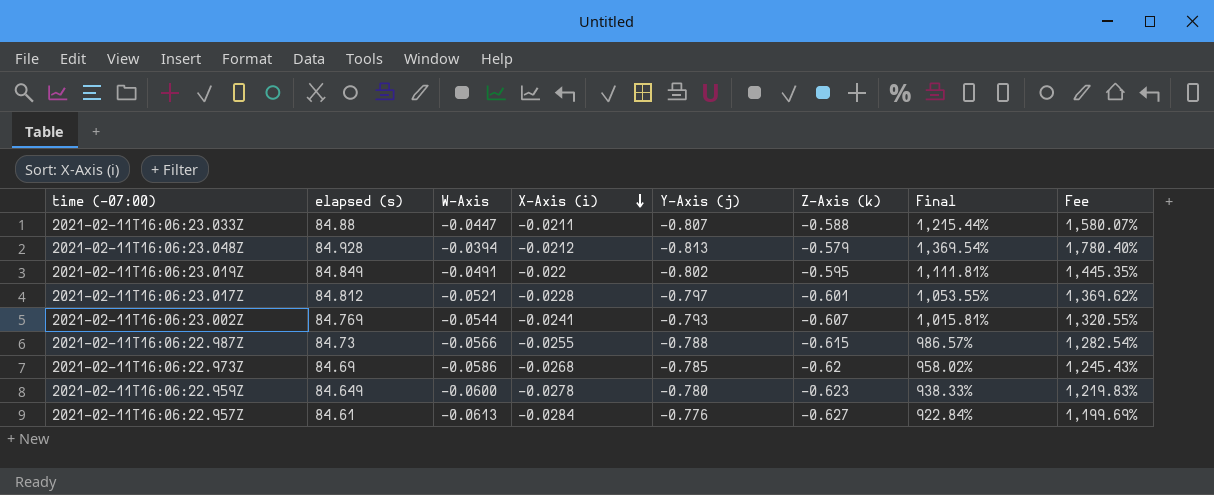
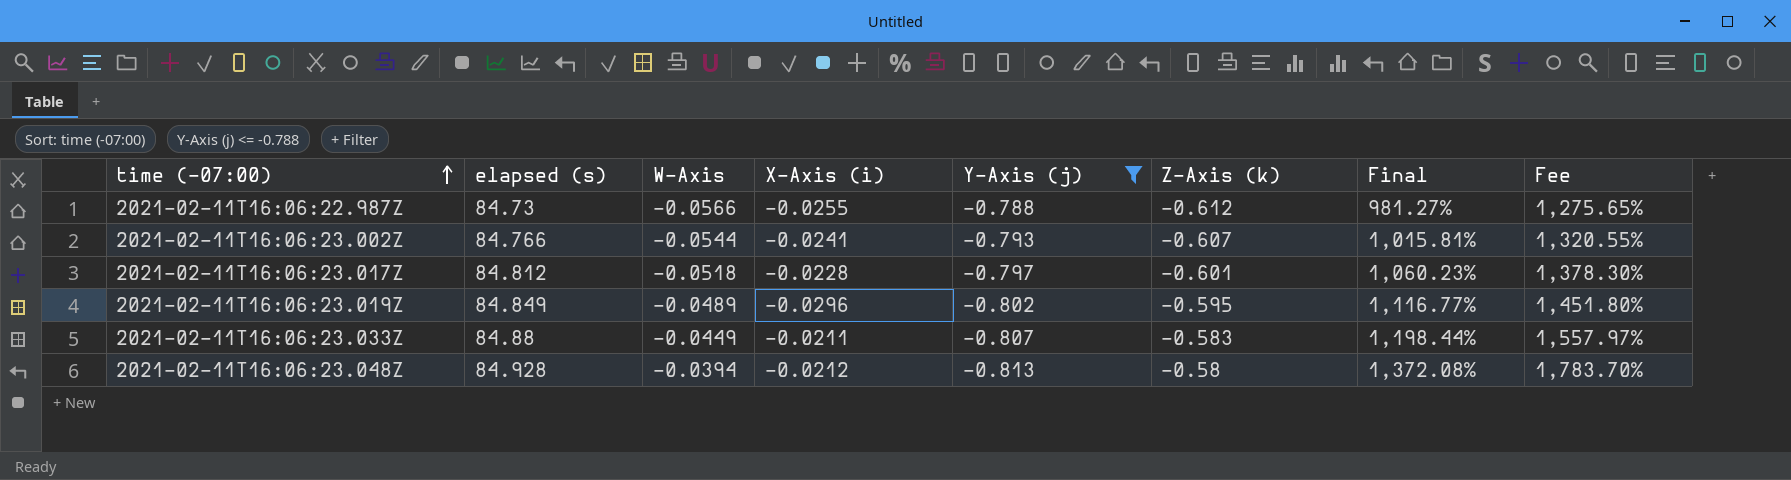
filter: none -> Y-Axis (j) <= -0.788
row order: X-Axis (i) descending -> time (-07:00) ascending
2021-02-11T16:06:22.987Z | Z-Axis (k): -0.615 -> -0.612
2021-02-11T16:06:22.987Z | Final: 986.57% -> 981.27%
2021-02-11T16:06:22.987Z | Fee: 1,282.54% -> 1,275.65%
2021-02-11T16:06:23.002Z | elapsed (s): 84.769 -> 84.766
2021-02-11T16:06:23.017Z | W-Axis: -0.0521 -> -0.0518
2021-02-11T16:06:23.017Z | Final: 1,053.55% -> 1,060.23%
2021-02-11T16:06:23.017Z | Fee: 1,369.62% -> 1,378.30%
2021-02-11T16:06:23.019Z | W-Axis: -0.0491 -> -0.0489
2021-02-11T16:06:23.019Z | X-Axis (i): -0.022 -> -0.0296
2021-02-11T16:06:23.019Z | Final: 1,111.81% -> 1,116.77%
2021-02-11T16:06:23.019Z | Fee: 1,445.35% -> 1,451.80%
2021-02-11T16:06:23.033Z | W-Axis: -0.0447 -> -0.0449
2021-02-11T16:06:23.033Z | Z-Axis (k): -0.588 -> -0.583
2021-02-11T16:06:23.033Z | Final: 1,215.44% -> 1,198.44%
2021-02-11T16:06:23.033Z | Fee: 1,580.07% -> 1,557.97%
2021-02-11T16:06:23.048Z | Z-Axis (k): -0.579 -> -0.58
2021-02-11T16:06:23.048Z | Final: 1,369.54% -> 1,372.08%
2021-02-11T16:06:23.048Z | Fee: 1,780.40% -> 1,783.70%

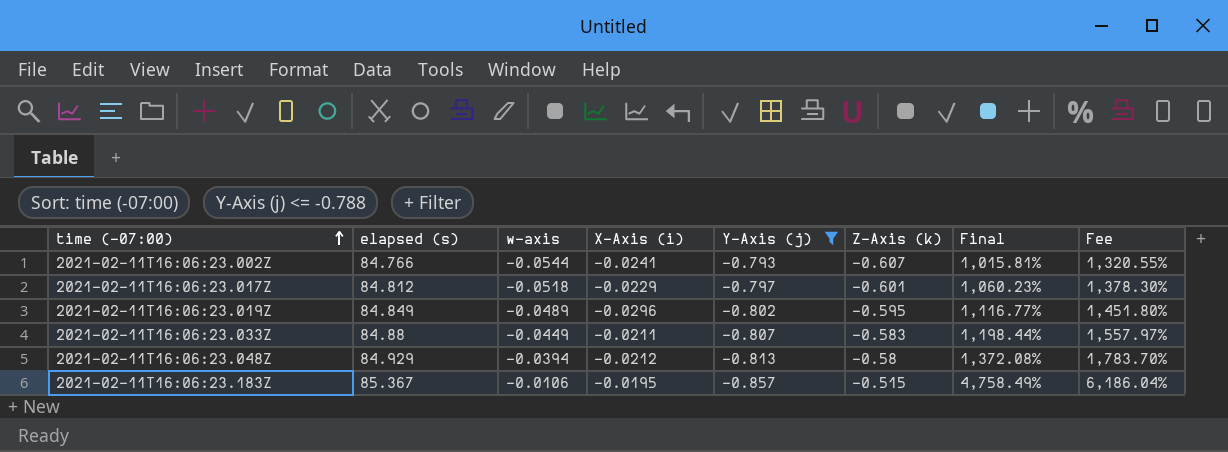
column name: W-Axis -> w-axis
row 2021-02-11T16:06:22.987Z: 84.73 | -0.0566 | -0.0255 | -0.788 | -0.612 | 981.27% | 1,275.65% -> none
2021-02-11T16:06:23.017Z | X-Axis (i): -0.0228 -> -0.0229
2021-02-11T16:06:23.048Z | elapsed (s): 84.928 -> 84.929
row 2021-02-11T16:06:23.183Z: none -> 85.367 | -0.0106 | -0.0195 | -0.857 | -0.515 | 4,758.49% | 6,186.04%

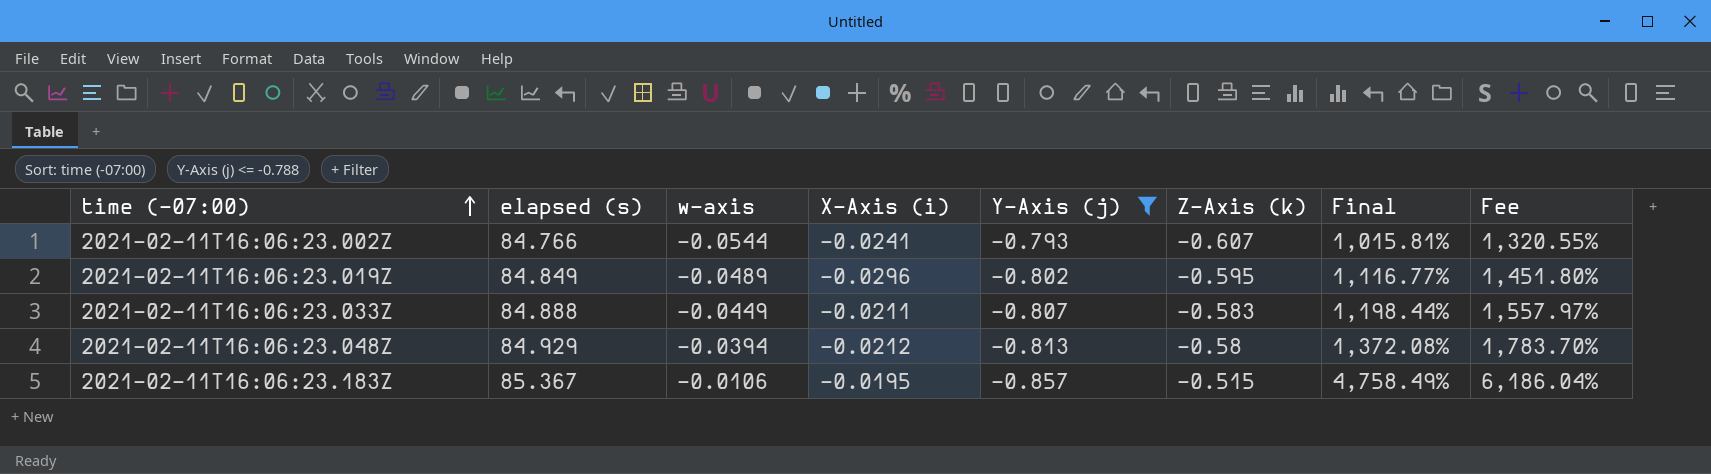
row 2021-02-11T16:06:23.017Z: 84.812 | -0.0518 | -0.0229 | -0.797 | -0.601 | 1,060.23% | 1,378.30% -> none
2021-02-11T16:06:23.033Z | elapsed (s): 84.88 -> 84.888

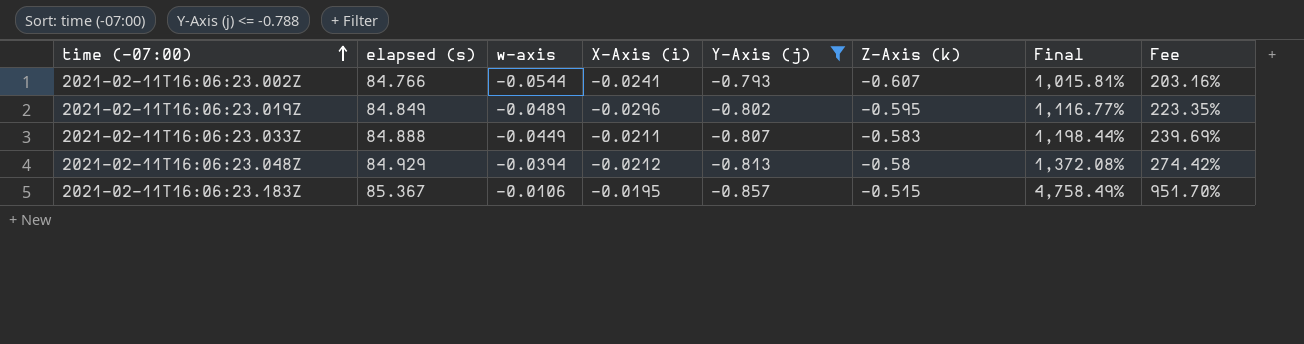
column Fee | formula: [Final] * 1.3 -> [Final] * 0.2

